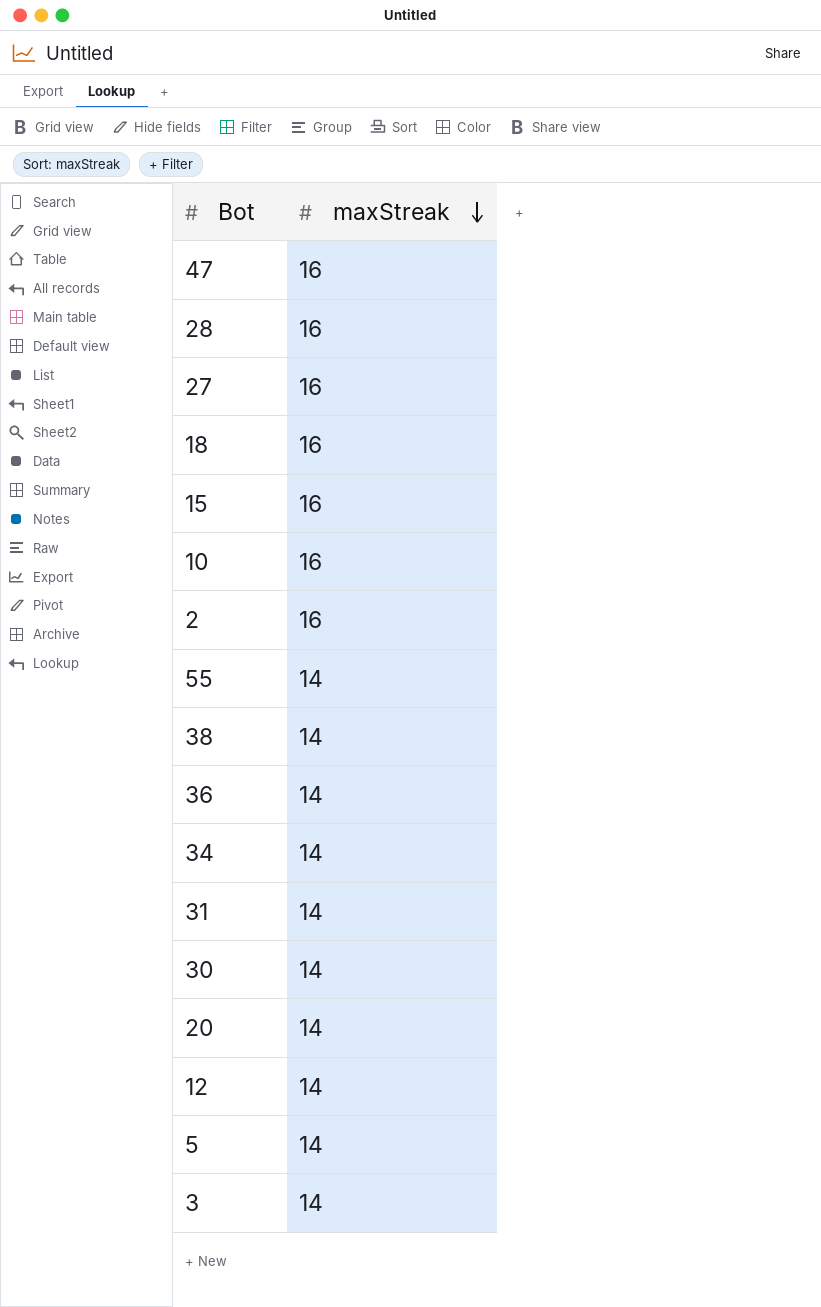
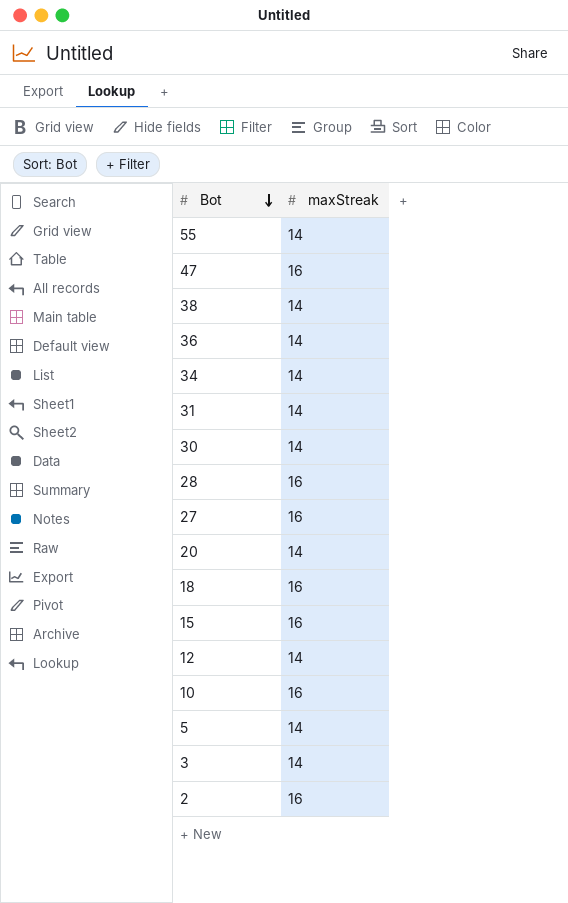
row order: maxStreak descending -> Bot descending

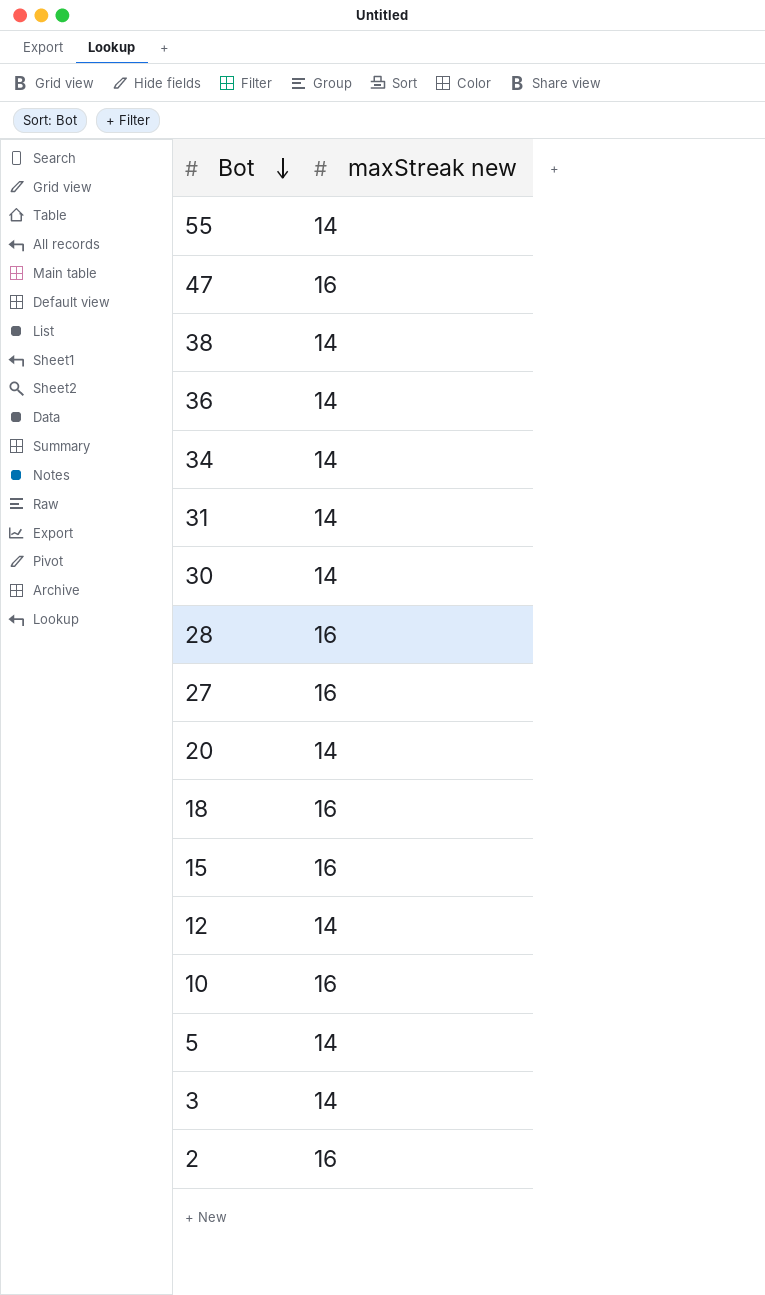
column name: maxStreak -> maxStreak new

